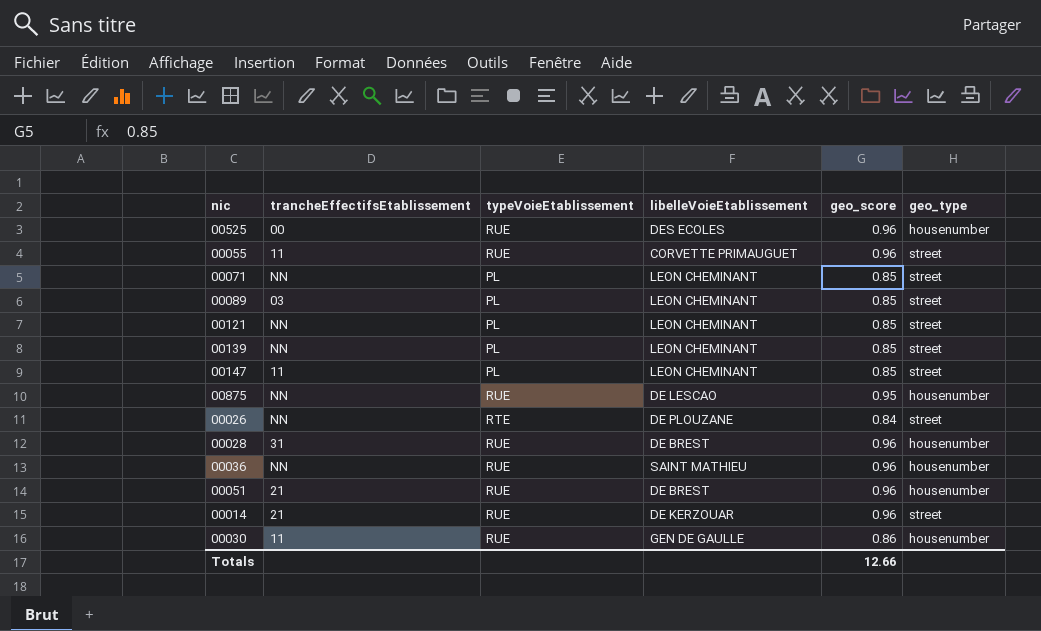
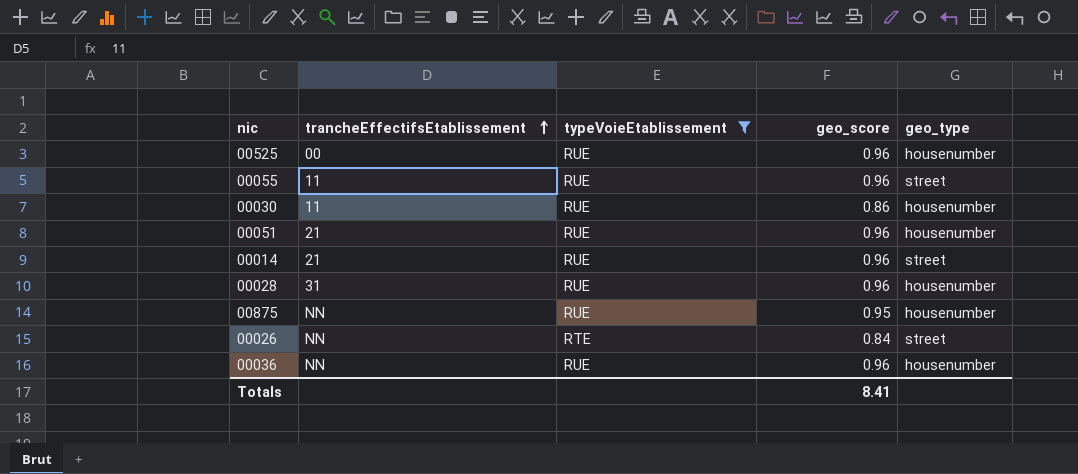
filter: none -> typeVoieEtablissement != PL
row order: none -> trancheEffectifsEtablissement ascending
column libelleVoieEtablissement | position: 4 -> none
Totals | geo_score: 12.66 -> 8.41

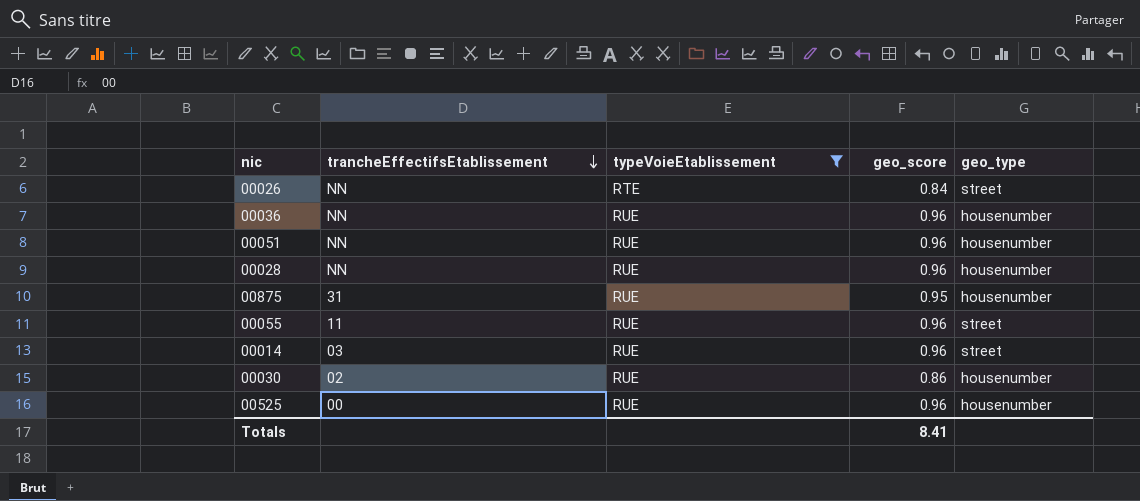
row order: trancheEffectifsEtablissement ascending -> trancheEffectifsEtablissement descending
00051 | trancheEffectifsEtablissement: 21 -> NN
00028 | trancheEffectifsEtablissement: 31 -> NN
00875 | trancheEffectifsEtablissement: NN -> 31
00014 | trancheEffectifsEtablissement: 21 -> 03
00030 | trancheEffectifsEtablissement: 11 -> 02

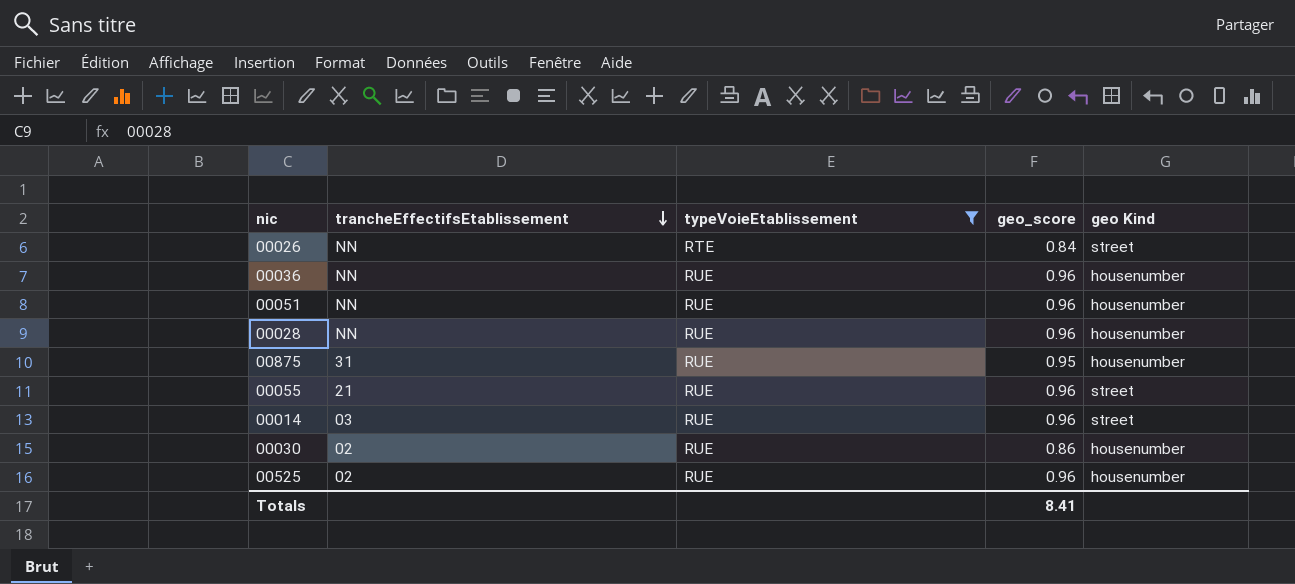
column name: geo_type -> geo Kind
00055 | trancheEffectifsEtablissement: 11 -> 21
00525 | trancheEffectifsEtablissement: 00 -> 02

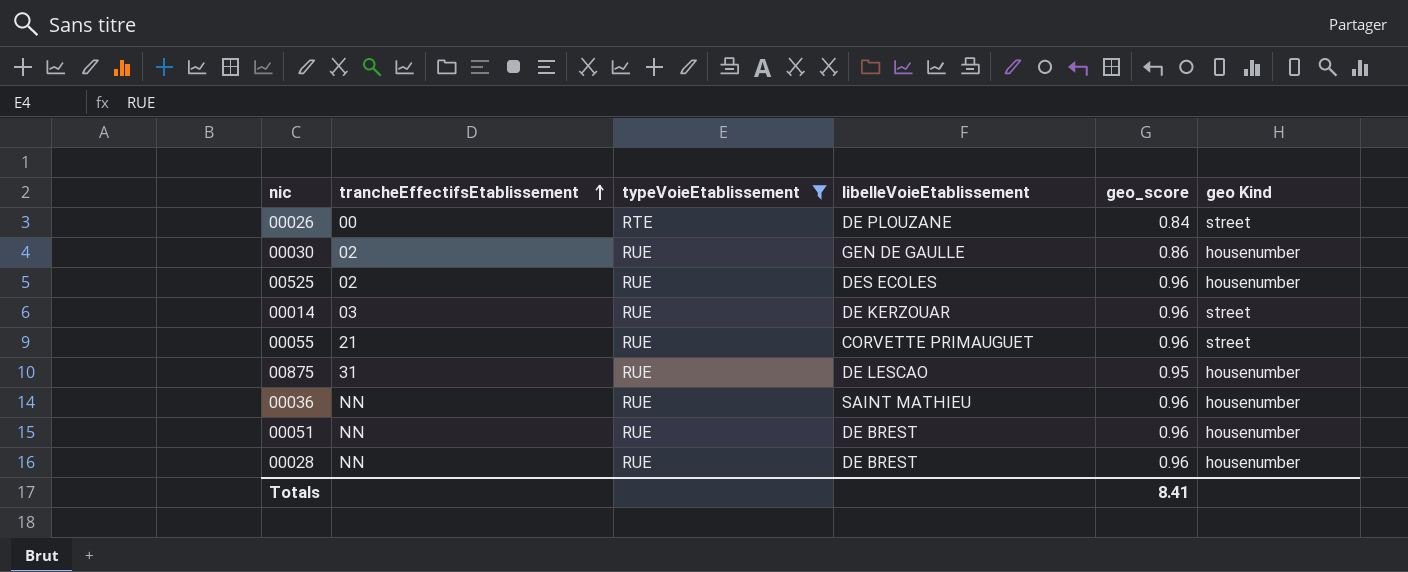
row order: trancheEffectifsEtablissement descending -> trancheEffectifsEtablissement ascending
column libelleVoieEtablissement | position: none -> 4
00026 | trancheEffectifsEtablissement: NN -> 00

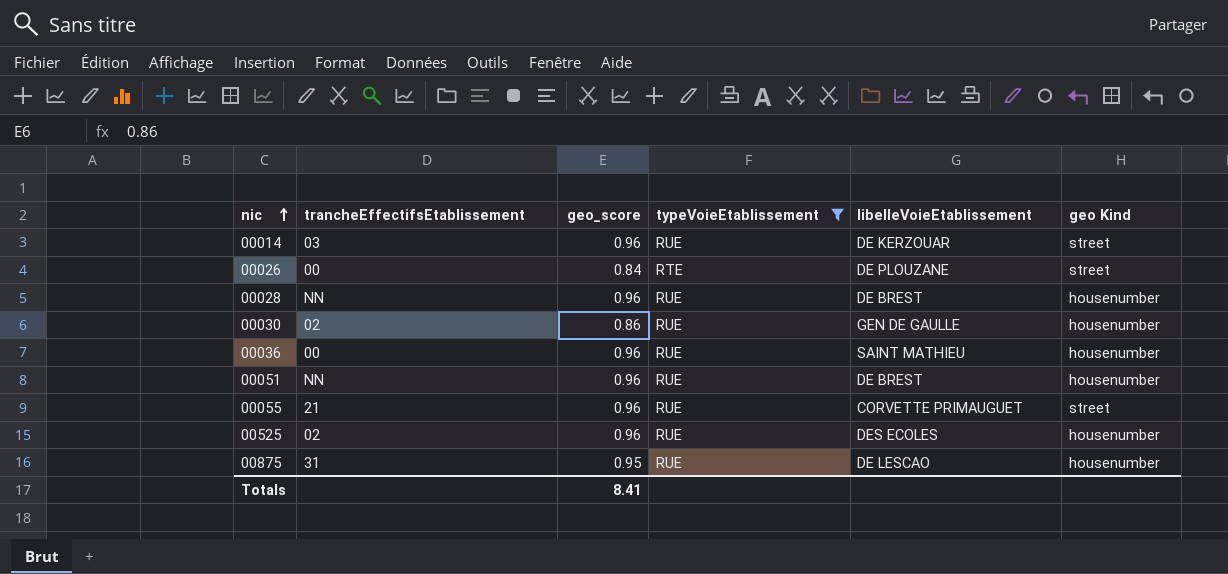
row order: trancheEffectifsEtablissement ascending -> nic ascending
column geo_score | position: 5 -> 3
00036 | trancheEffectifsEtablissement: NN -> 00

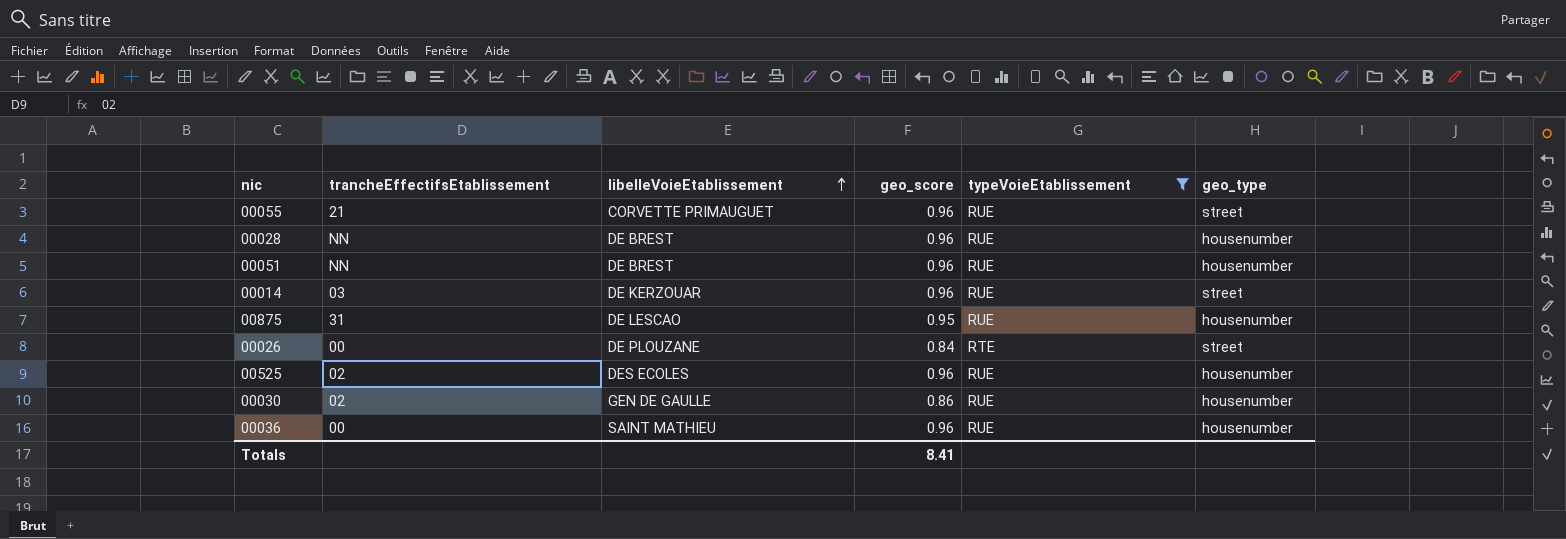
row order: nic ascending -> libelleVoieEtablissement ascending
column libelleVoieEtablissement | position: 5 -> 3
column name: geo Kind -> geo_type

